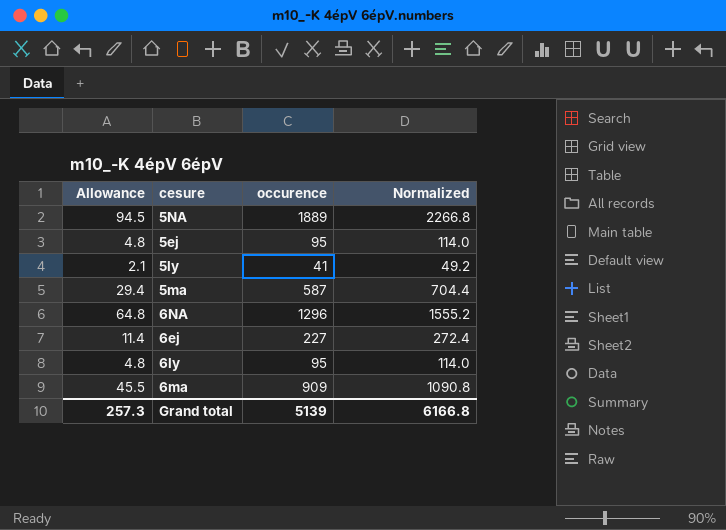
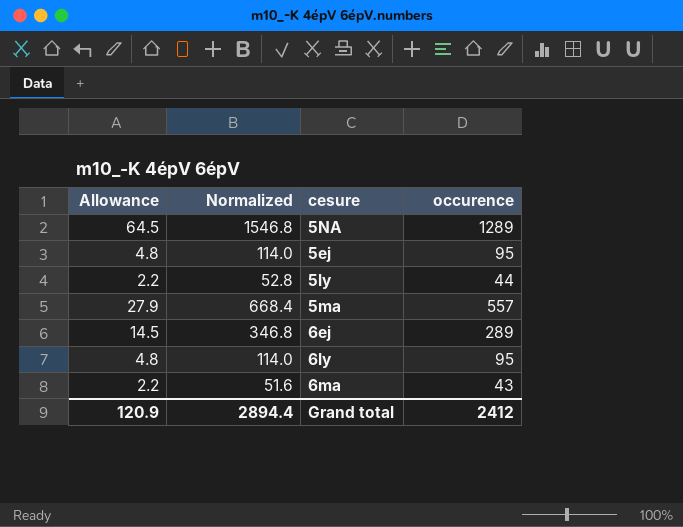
column Normalized | position: 4 -> 2
row 6NA: 64.8 | 1296 | 1555.2 -> none
5NA | Allowance: 94.5 -> 64.5
5NA | Normalized: 2266.8 -> 1546.8
5NA | occurence: 1889 -> 1289
5ly | Allowance: 2.1 -> 2.2
5ly | Normalized: 49.2 -> 52.8
5ly | occurence: 41 -> 44
5ma | Allowance: 29.4 -> 27.9
5ma | Normalized: 704.4 -> 668.4
5ma | occurence: 587 -> 557
6ej | Allowance: 11.4 -> 14.5
6ej | Normalized: 272.4 -> 346.8
6ej | occurence: 227 -> 289
6ma | Allowance: 45.5 -> 2.2
6ma | Normalized: 1090.8 -> 51.6
6ma | occurence: 909 -> 43
Grand total | Allowance: 257.3 -> 120.9
Grand total | Normalized: 6166.8 -> 2894.4
Grand total | occurence: 5139 -> 2412

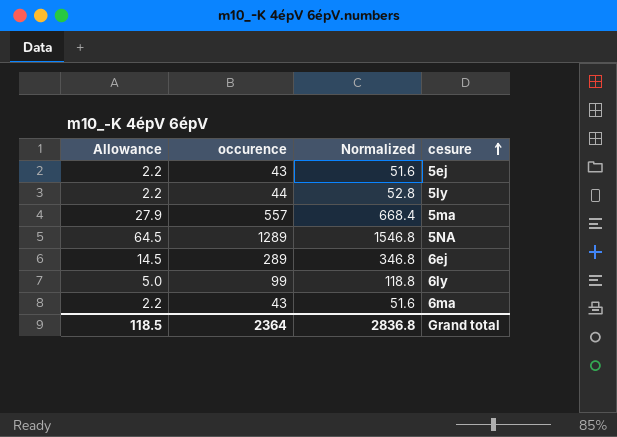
row order: none -> cesure ascending
column occurence | position: 4 -> 2
5ej | Allowance: 4.8 -> 2.2
5ej | occurence: 95 -> 43
5ej | Normalized: 114.0 -> 51.6
6ly | Allowance: 4.8 -> 5.0
6ly | occurence: 95 -> 99
6ly | Normalized: 114.0 -> 118.8
Grand total | Allowance: 120.9 -> 118.5
Grand total | occurence: 2412 -> 2364
Grand total | Normalized: 2894.4 -> 2836.8

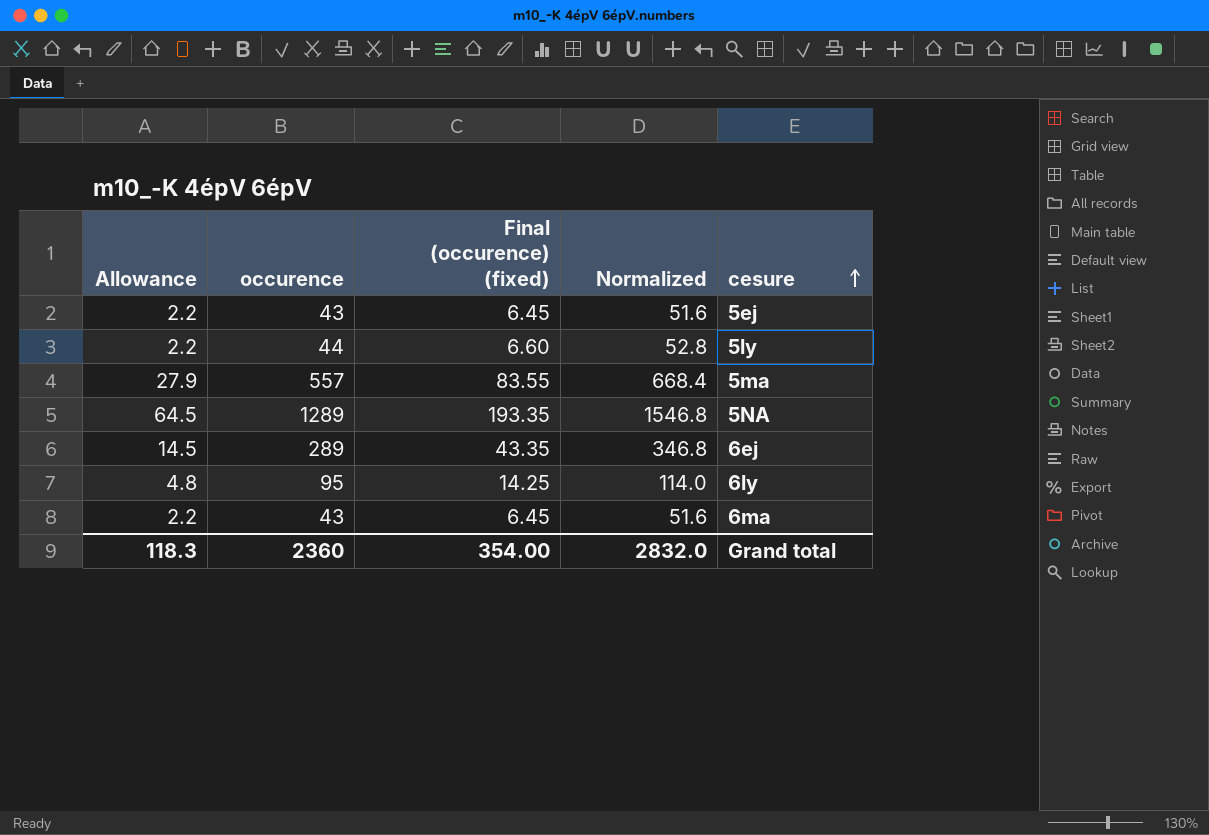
column Final (occurence) (fixed) | formula: none -> [occurence] * 0.15
6ly | Allowance: 5.0 -> 4.8
6ly | occurence: 99 -> 95
6ly | Normalized: 118.8 -> 114.0
Grand total | Allowance: 118.5 -> 118.3
Grand total | occurence: 2364 -> 2360
Grand total | Normalized: 2836.8 -> 2832.0

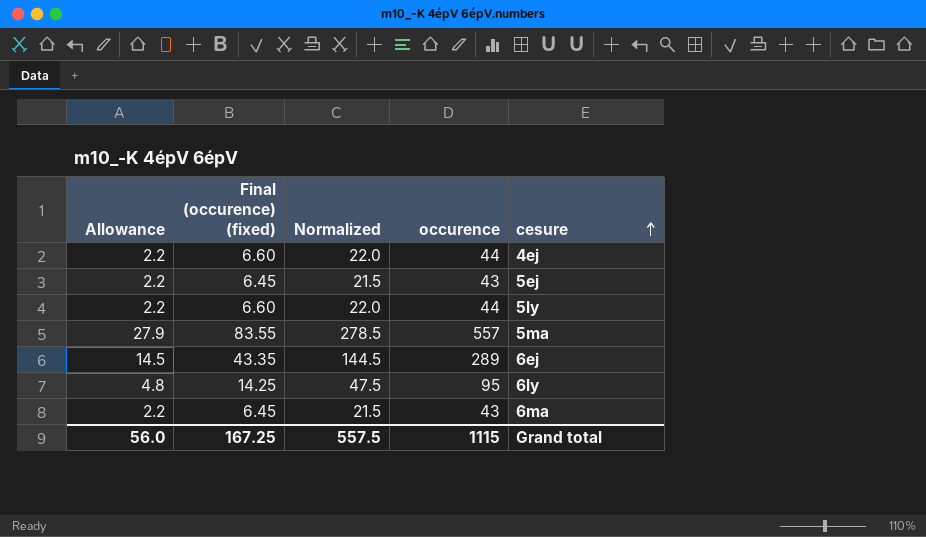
column Normalized | formula: [occurence] * 1.2 -> [occurence] * 0.5
column occurence | position: 2 -> 4
row 5NA: 64.5 | 1289 | 193.35 | 1546.8 -> none
row 4ej: none -> 2.2 | 6.60 | 22.0 | 44
Grand total | Allowance: 118.3 -> 56.0
Grand total | Final (occurence) (fixed): 354.00 -> 167.25
Grand total | Normalized: 2832.0 -> 557.5
Grand total | occurence: 2360 -> 1115

